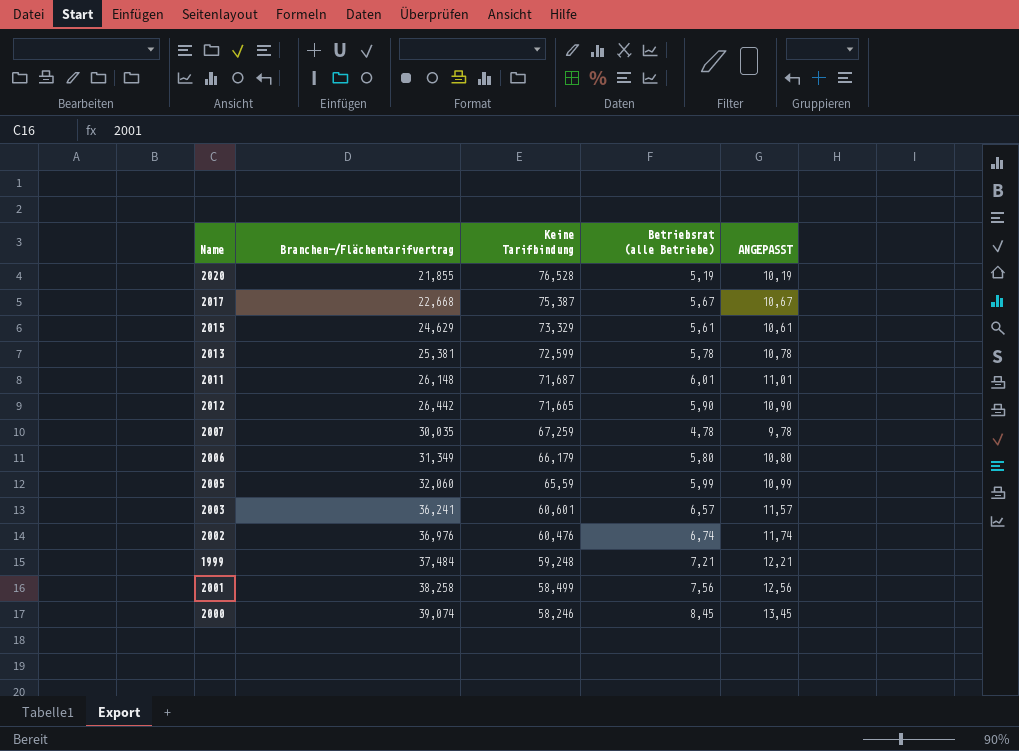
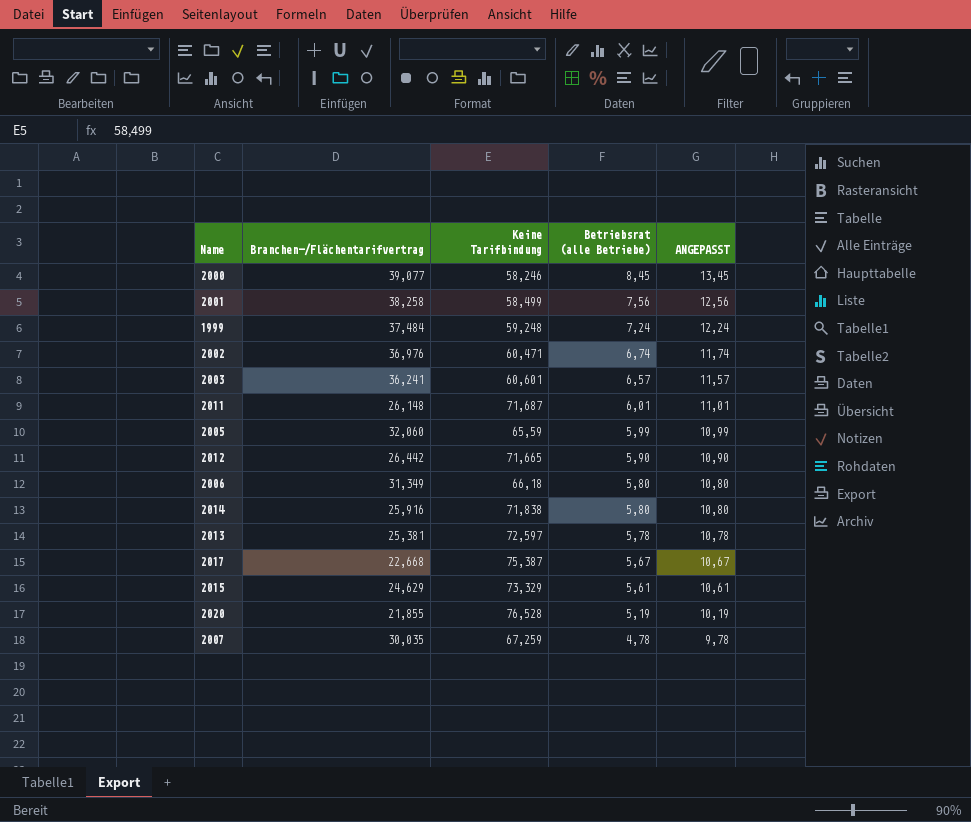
row order: Branchen-/Flächentarifvertrag ascending -> Betriebsrat (alle Betriebe) descending
2000 | Branchen-/Flächentarifvertrag: 39,074 -> 39,077
1999 | Betriebsrat (alle Betriebe): 7,21 -> 7,24
1999 | ANGEPASST: 12,21 -> 12,24
2002 | Keine Tarifbindung: 60,476 -> 60,471
2006 | Keine Tarifbindung: 66,179 -> 66,18
row 2014: none -> 25,916 | 71,838 | 5,80 | 10,80
2013 | Keine Tarifbindung: 72,599 -> 72,597

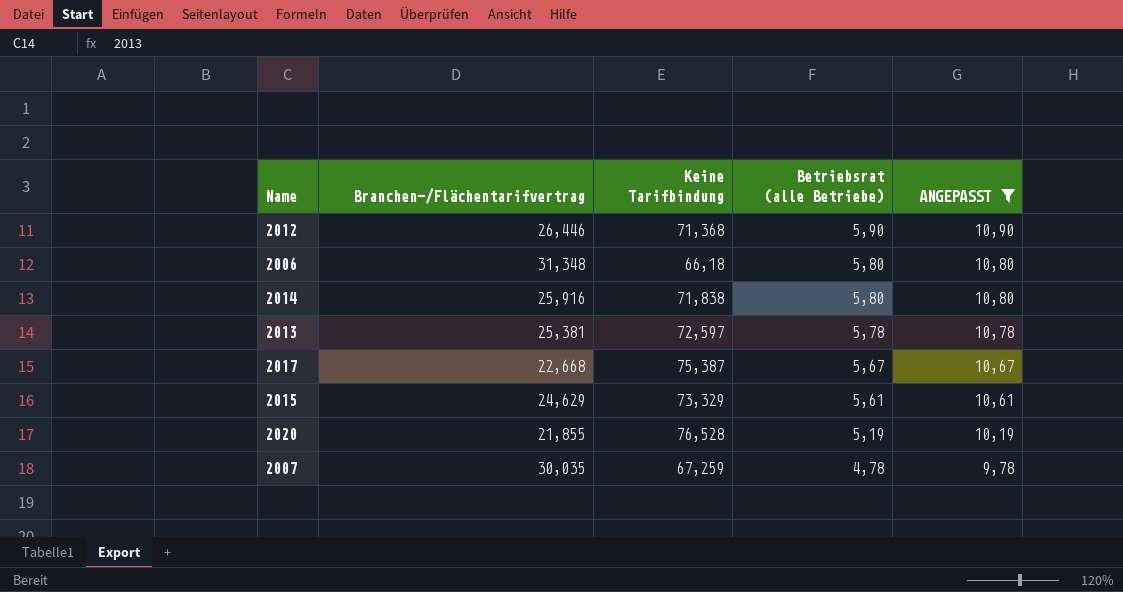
filter: none -> ANGEPASST <= 10,90
2012 | Branchen-/Flächentarifvertrag: 26,442 -> 26,446
2012 | Keine Tarifbindung: 71,665 -> 71,368
2006 | Branchen-/Flächentarifvertrag: 31,349 -> 31,348

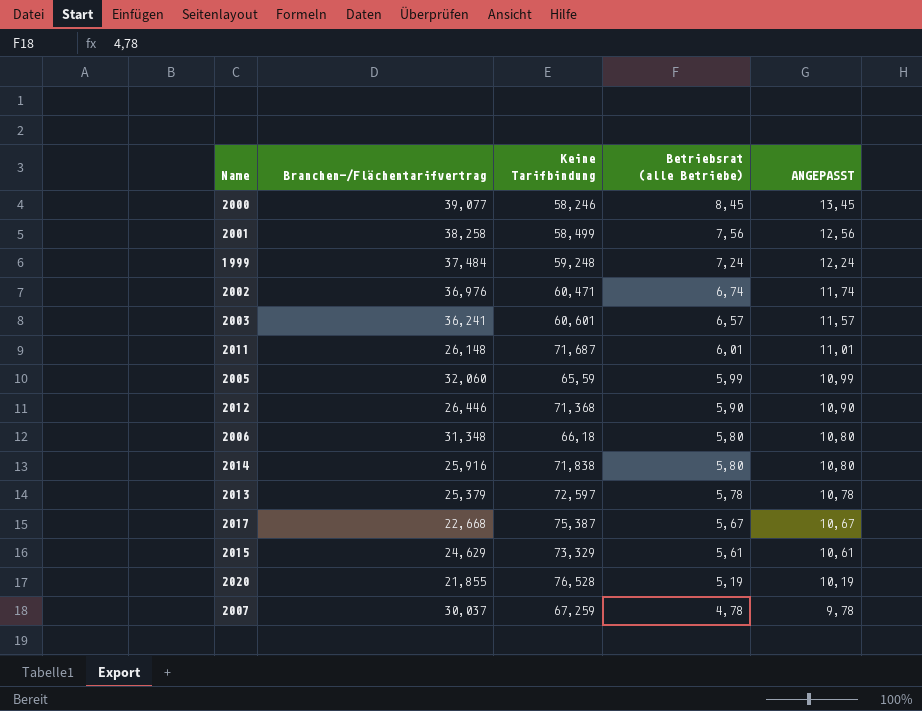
filter: ANGEPASST <= 10,90 -> none
2013 | Branchen-/Flächentarifvertrag: 25,381 -> 25,379
2007 | Branchen-/Flächentarifvertrag: 30,035 -> 30,037

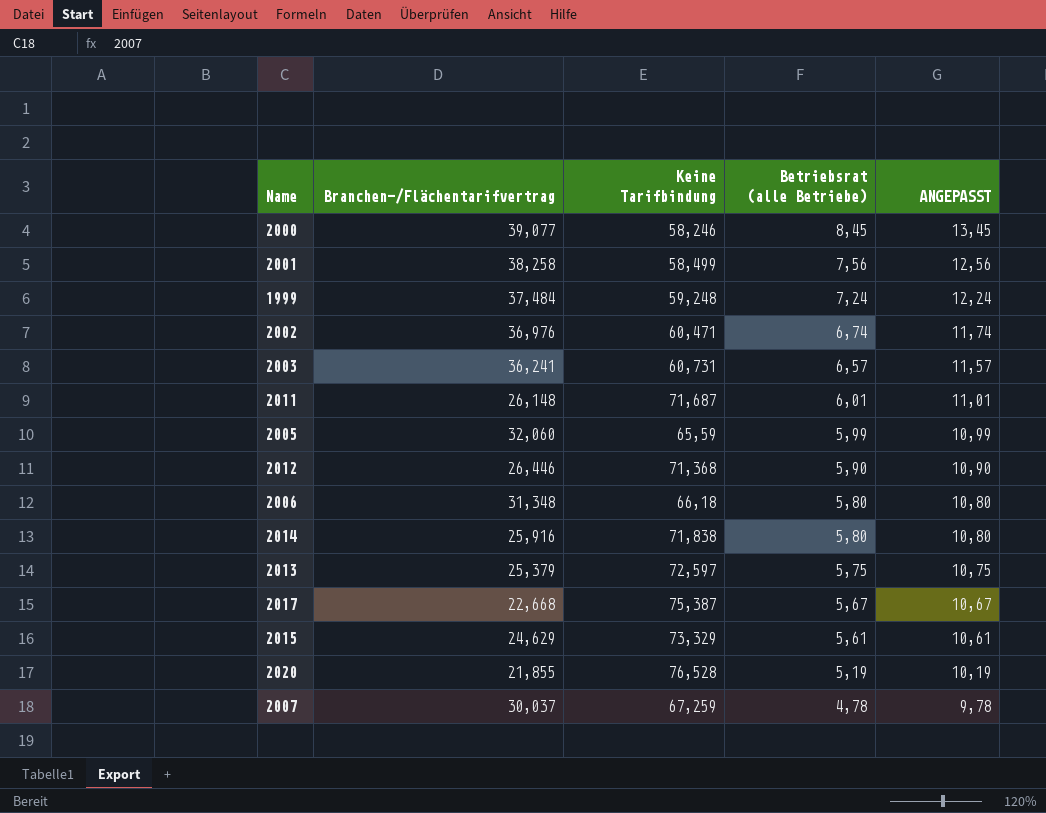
2003 | Keine Tarifbindung: 60,601 -> 60,731
2013 | Betriebsrat (alle Betriebe): 5,78 -> 5,75
2013 | ANGEPASST: 10,78 -> 10,75

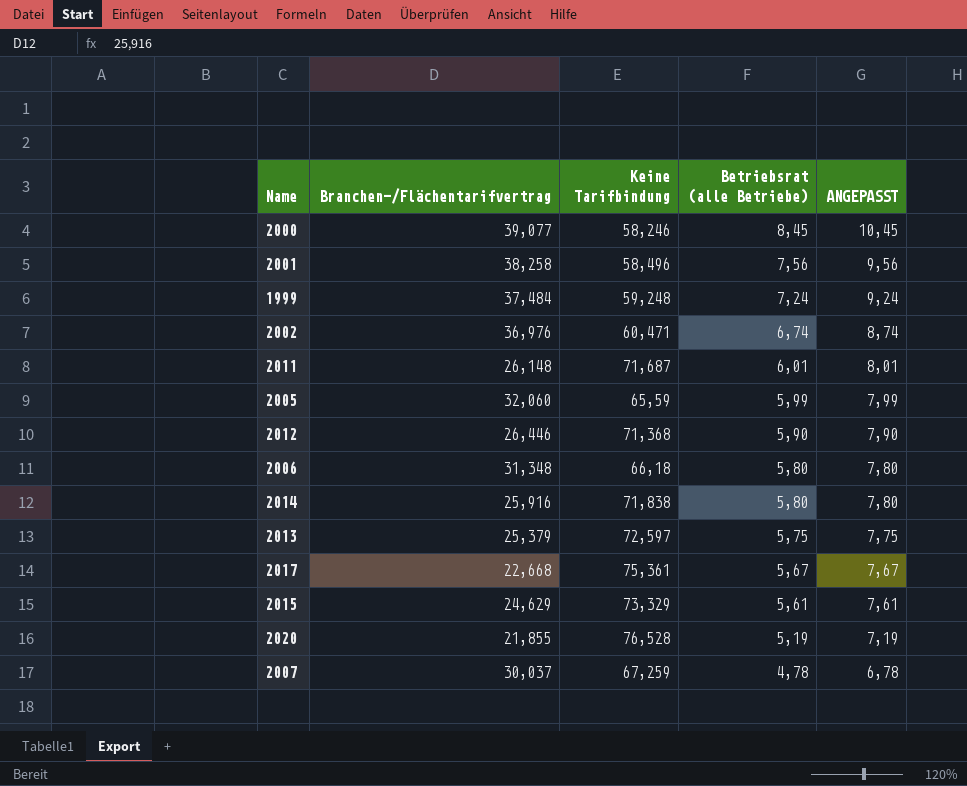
column ANGEPASST | formula: [Betriebsrat (alle Betriebe)] + 5 -> [Betriebsrat (alle Betriebe)] + 2
row 2003: 36,241 | 60,731 | 6,57 | 11,57 -> none
2001 | Keine Tarifbindung: 58,499 -> 58,496
2017 | Keine Tarifbindung: 75,387 -> 75,361

